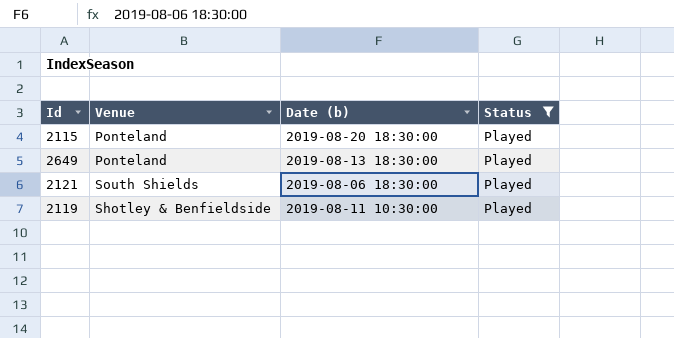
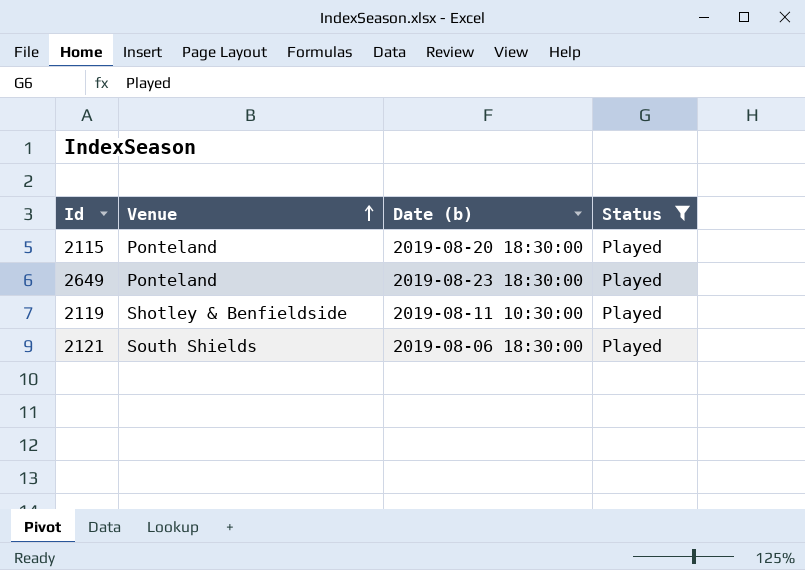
row order: none -> Venue ascending
2649 | Date (b): 2019-08-13 18:30:00 -> 2019-08-23 18:30:00

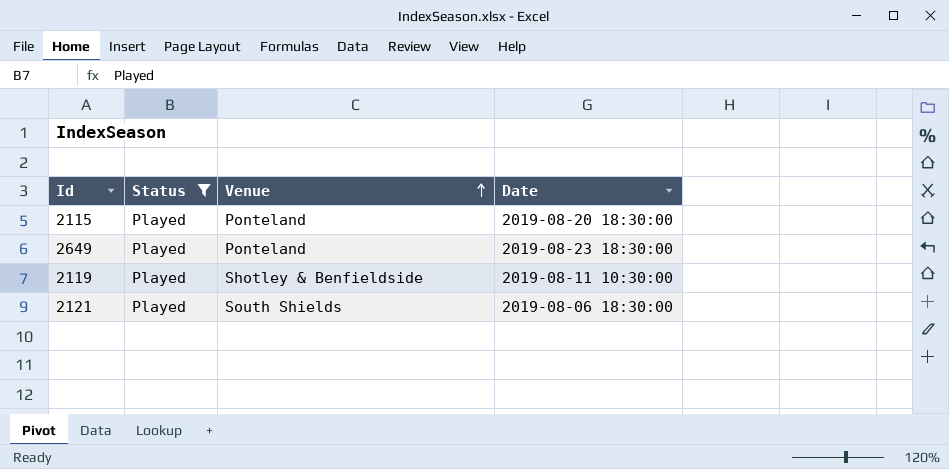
column Status | position: 4 -> 2
column name: Date (b) -> Date

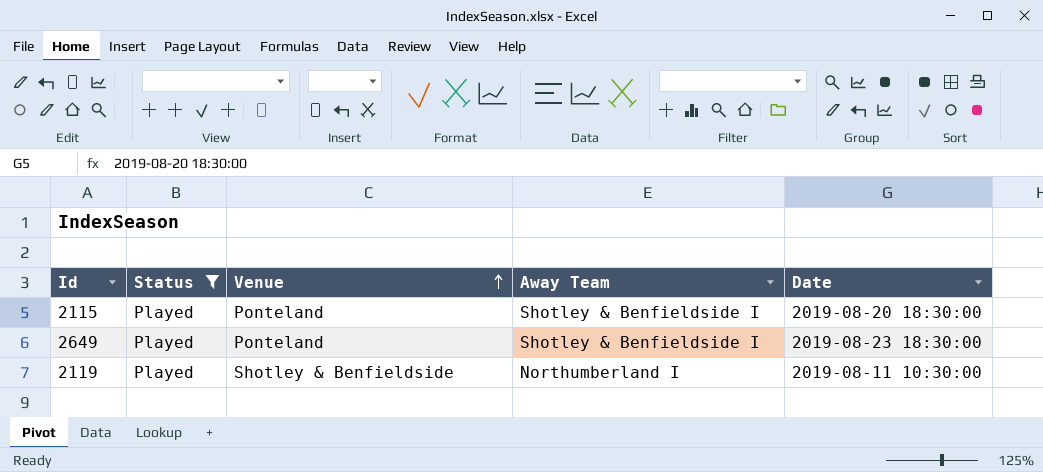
column Away Team | position: none -> 4
row 2121: Played | South Shields | 2019-08-06 18:30:00 -> none

